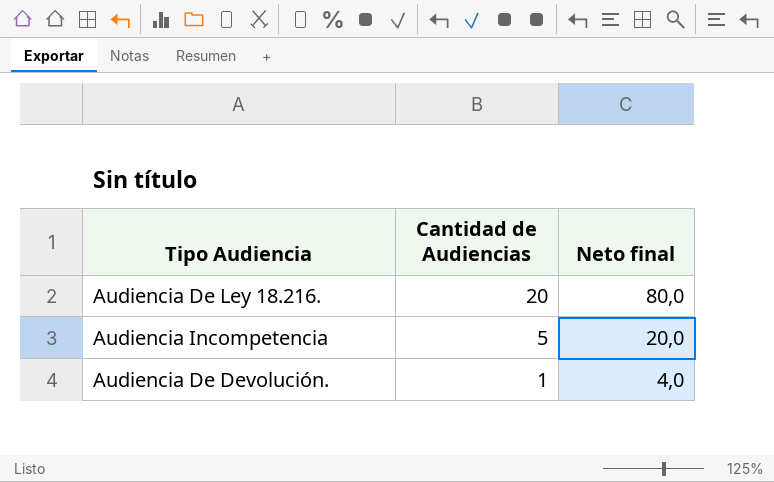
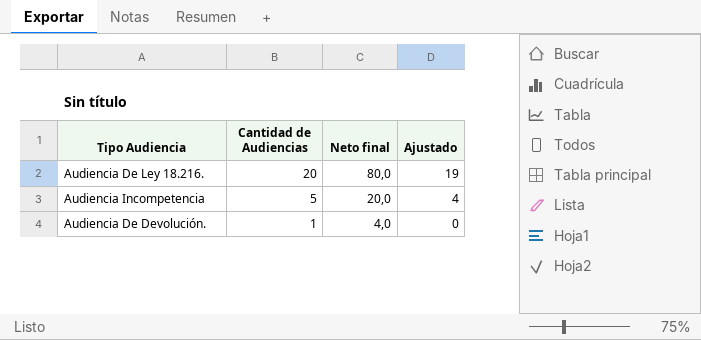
column Ajustado | formula: none -> [Cantidad de Audiencias] - 1

